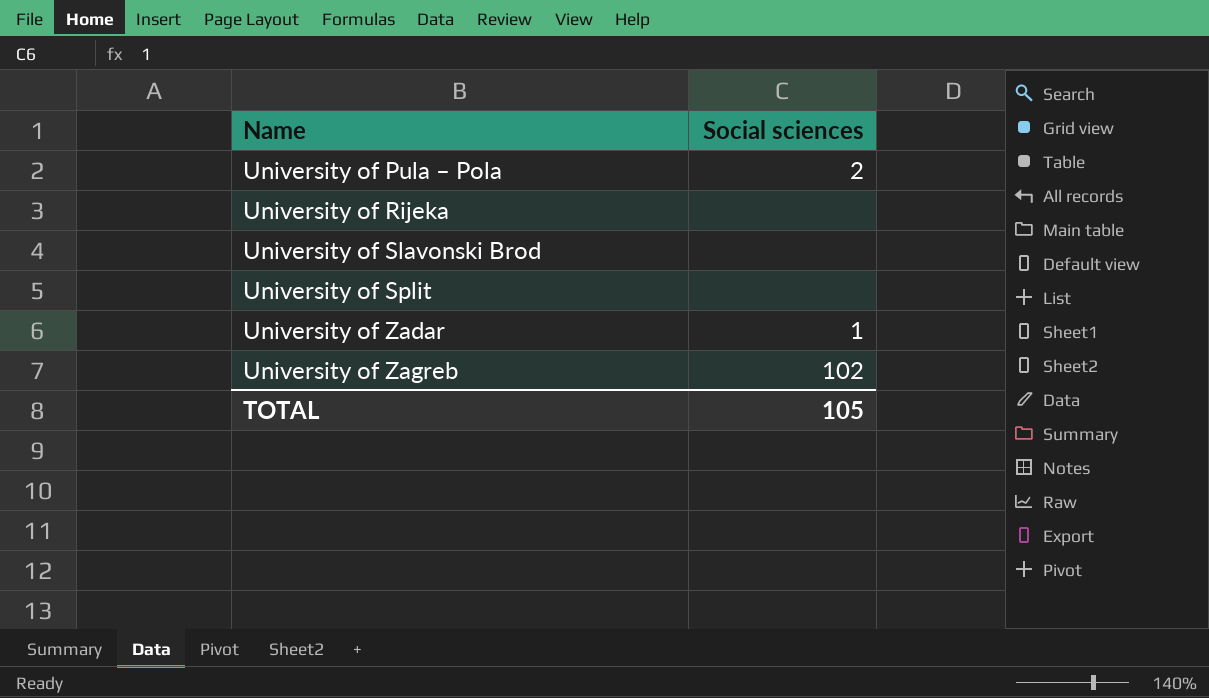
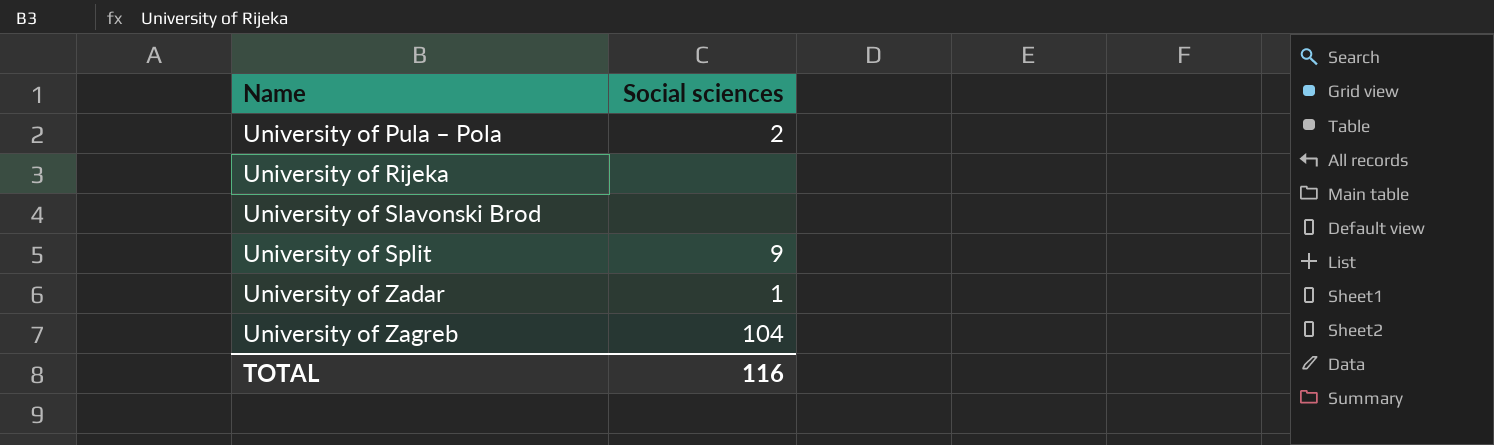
University of Split | Social sciences: none -> 9
University of Zagreb | Social sciences: 102 -> 104
TOTAL | Social sciences: 105 -> 116

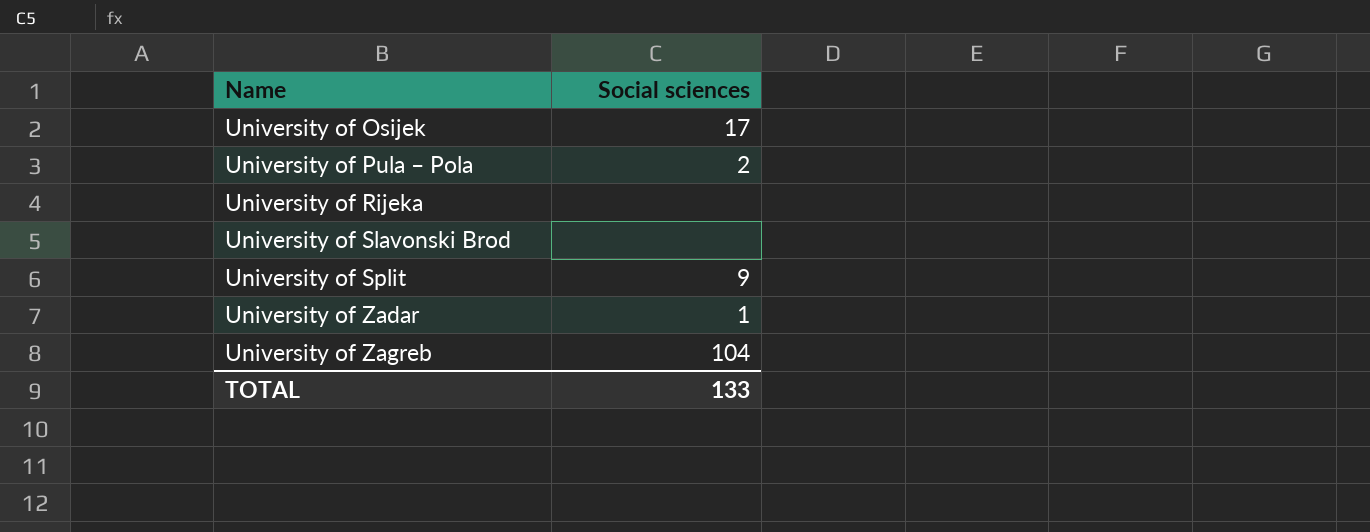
row University of Osijek: none -> 17
TOTAL | Social sciences: 116 -> 133

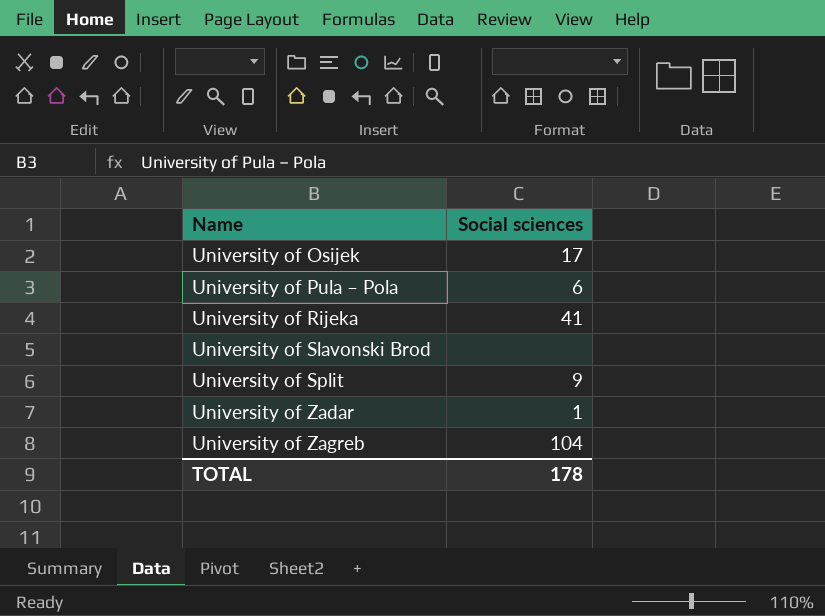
University of Pula – Pola | Social sciences: 2 -> 6
University of Rijeka | Social sciences: none -> 41
TOTAL | Social sciences: 133 -> 178

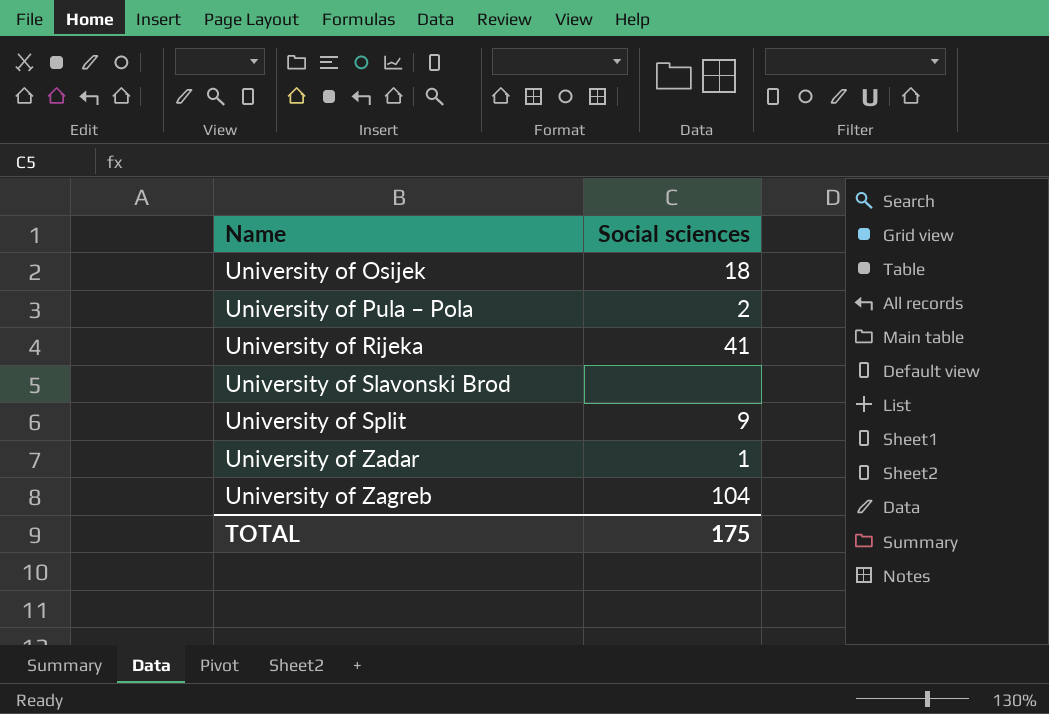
University of Osijek | Social sciences: 17 -> 18
University of Pula – Pola | Social sciences: 6 -> 2
TOTAL | Social sciences: 178 -> 175

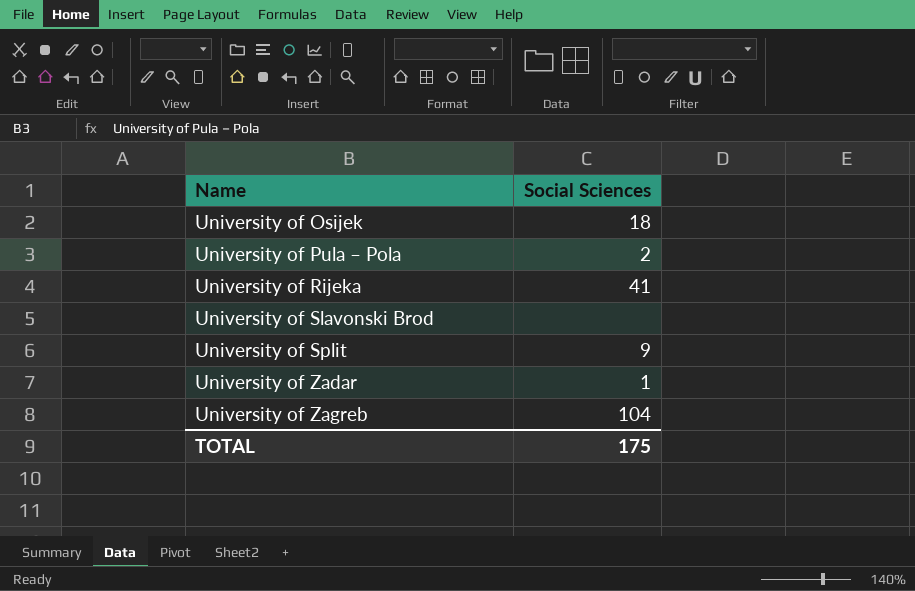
column name: Social sciences -> Social Sciences

